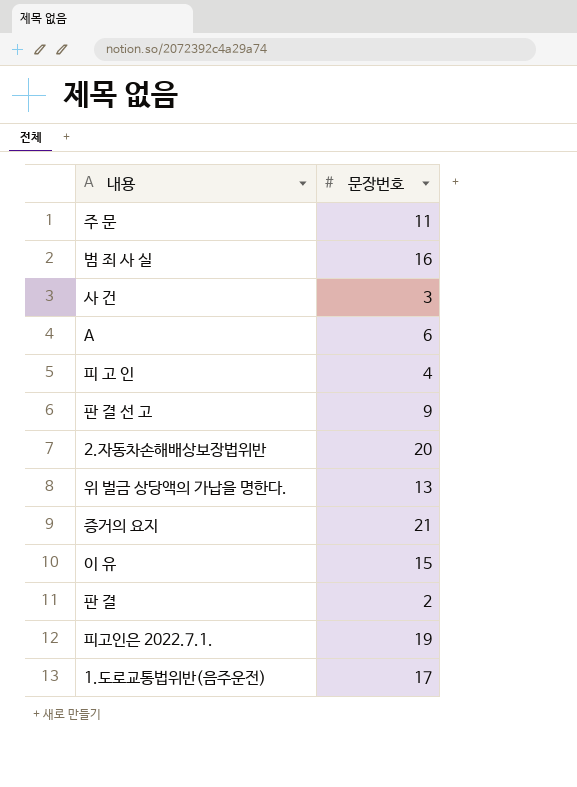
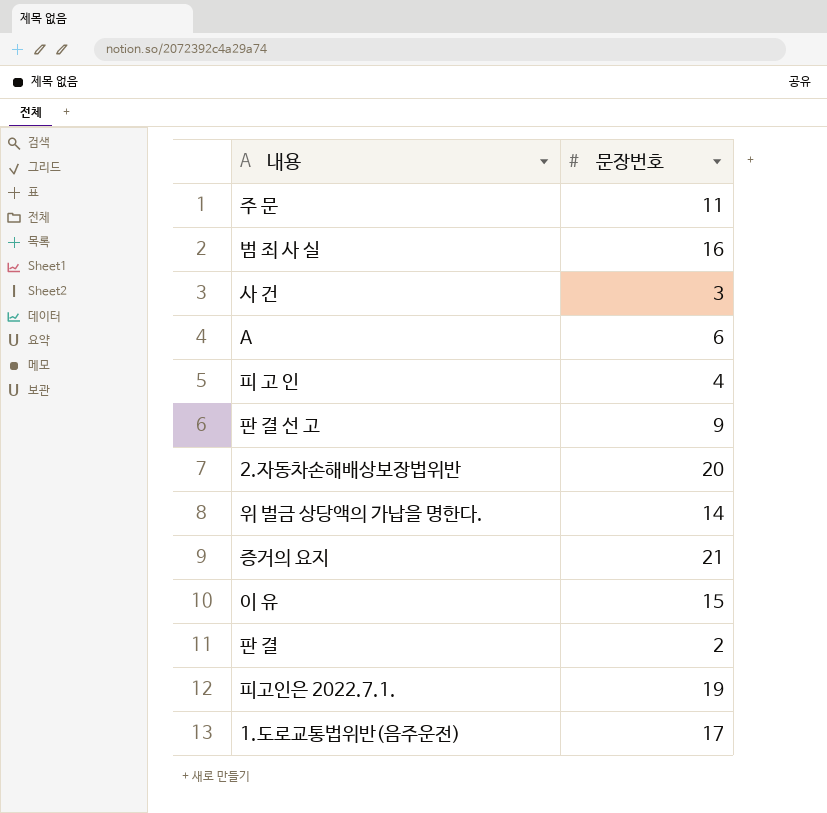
위 벌금 상당액의 가납을 명한다. | 문장번호: 13 -> 14

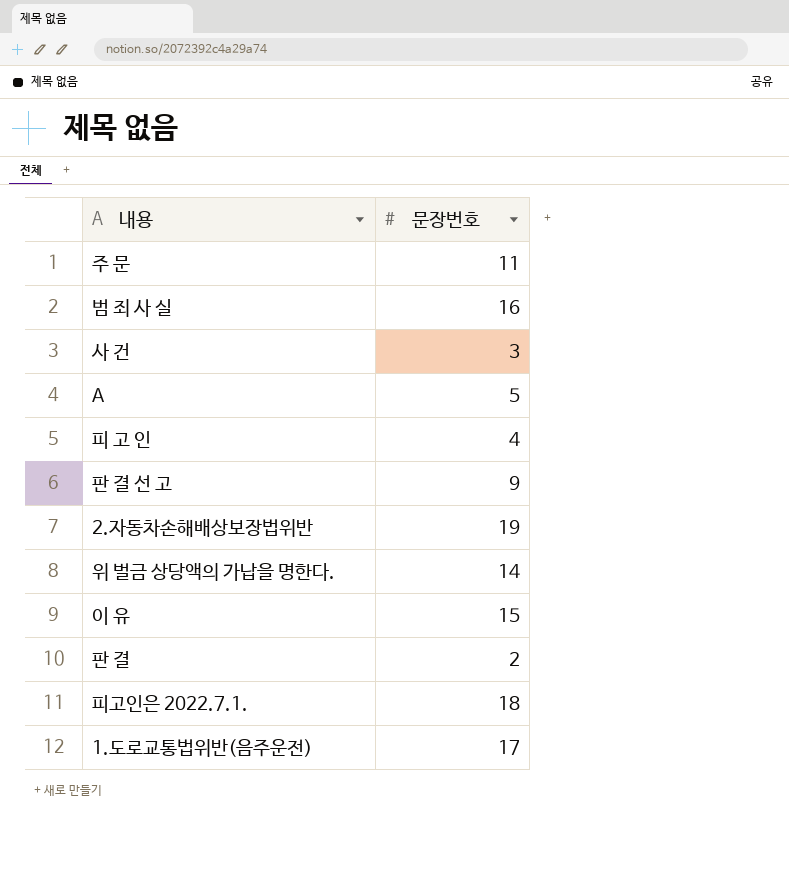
row 증거의 요지: 21 -> none
A | 문장번호: 6 -> 5
2.자동차손해배상보장법위반 | 문장번호: 20 -> 19
피고인은 2022.7.1. | 문장번호: 19 -> 18

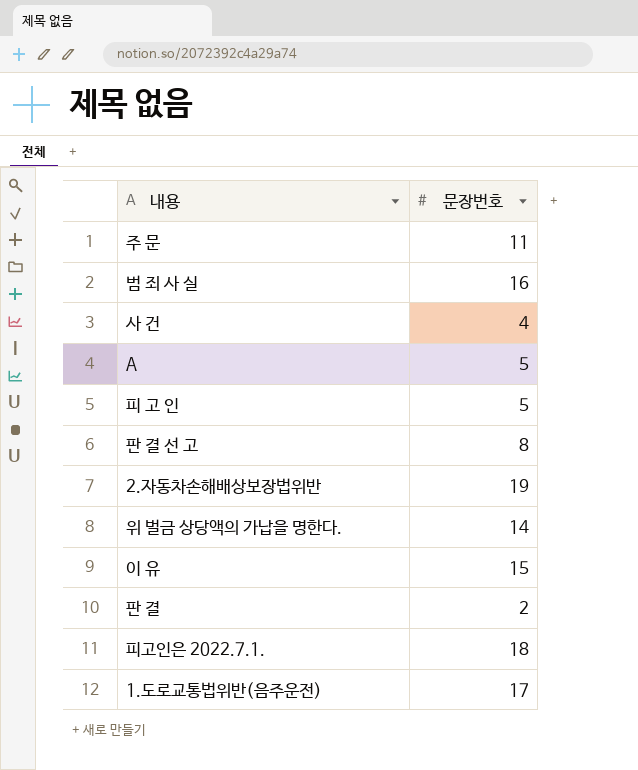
사 건 | 문장번호: 3 -> 4
피 고 인 | 문장번호: 4 -> 5
판 결 선 고 | 문장번호: 9 -> 8

